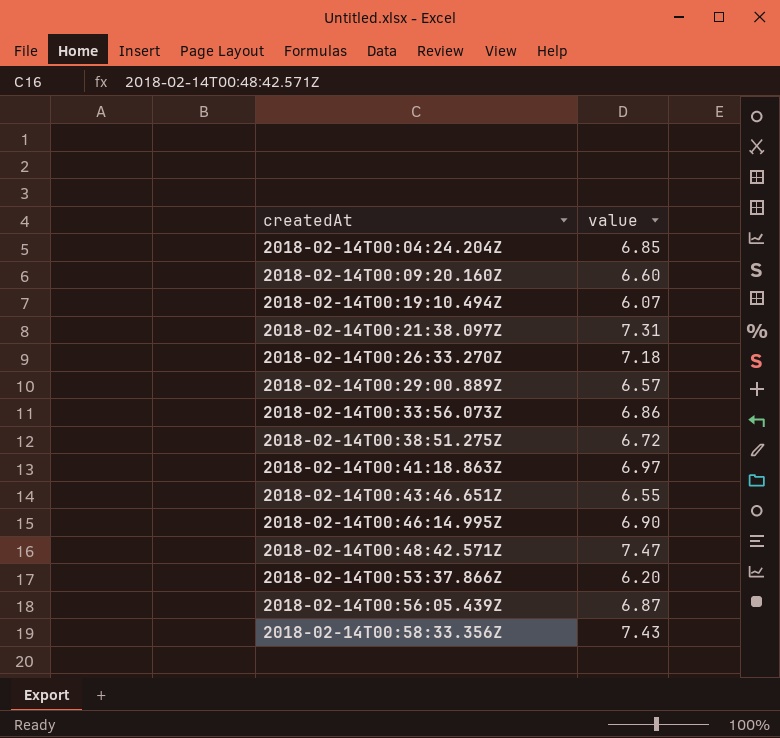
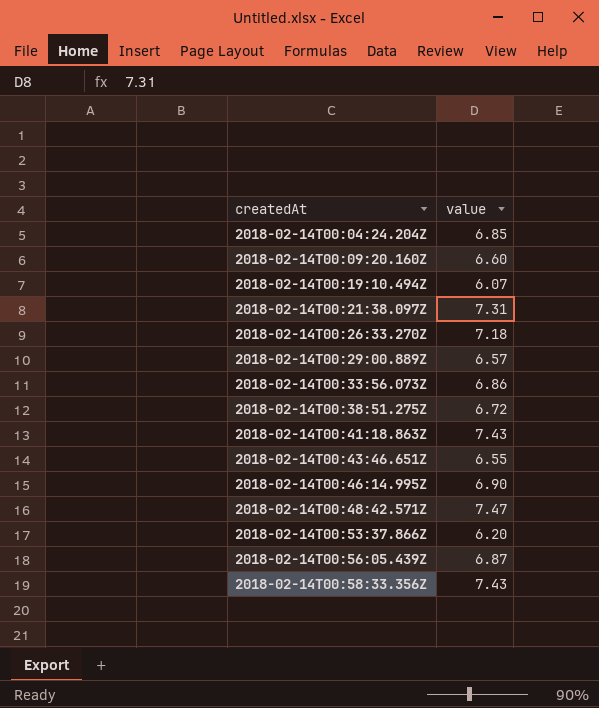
2018-02-14T00:41:18.863Z | value: 6.97 -> 7.43

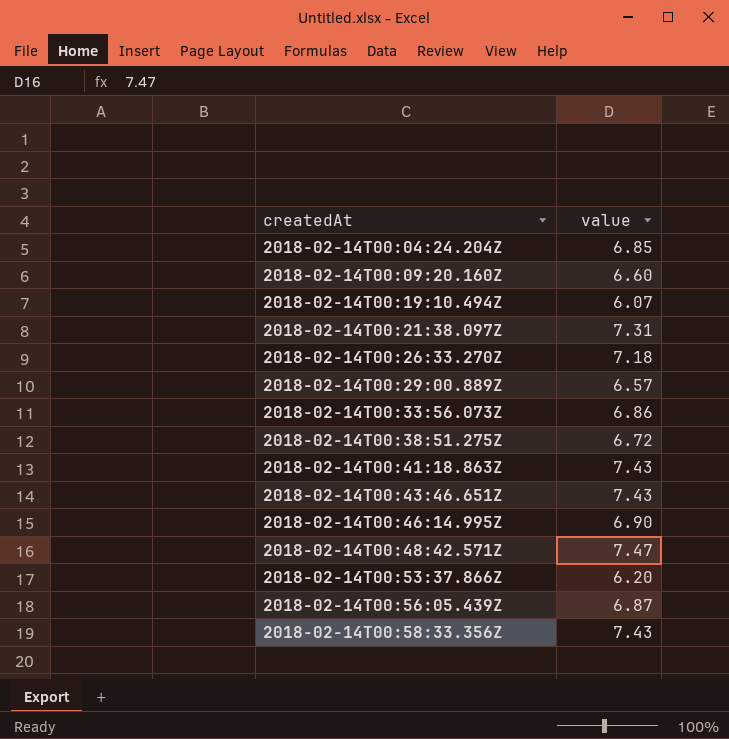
2018-02-14T00:43:46.651Z | value: 6.55 -> 7.43

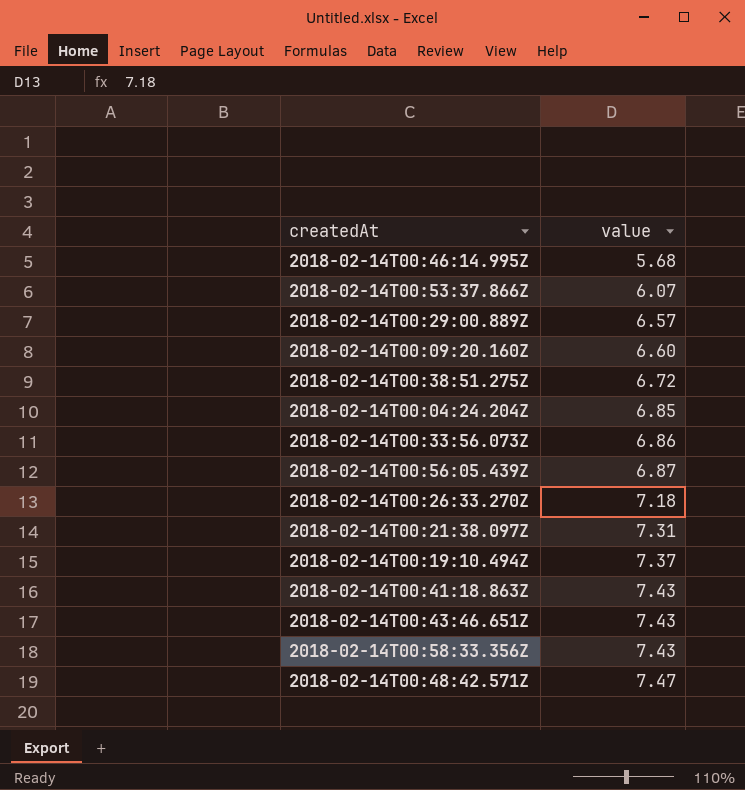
row order: createdAt ascending -> value ascending
2018-02-14T00:46:14.995Z | value: 6.90 -> 5.68
2018-02-14T00:53:37.866Z | value: 6.20 -> 6.07
2018-02-14T00:19:10.494Z | value: 6.07 -> 7.37

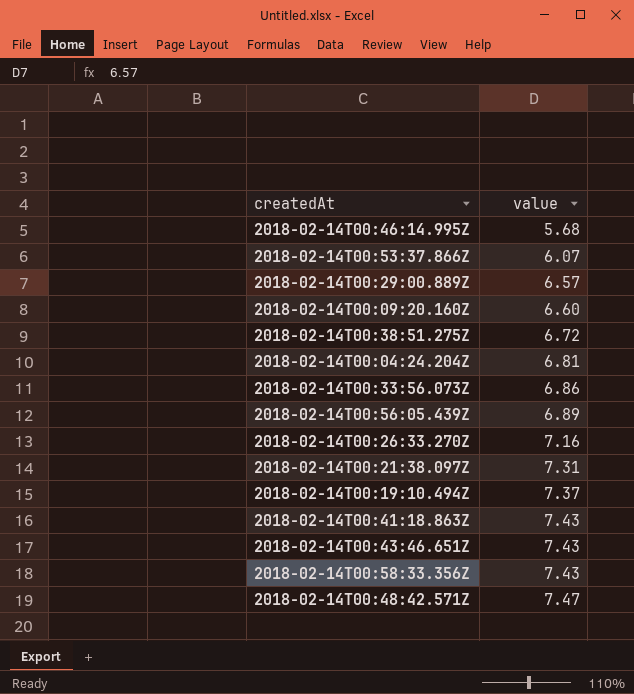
2018-02-14T00:04:24.204Z | value: 6.85 -> 6.81
2018-02-14T00:56:05.439Z | value: 6.87 -> 6.89
2018-02-14T00:26:33.270Z | value: 7.18 -> 7.16

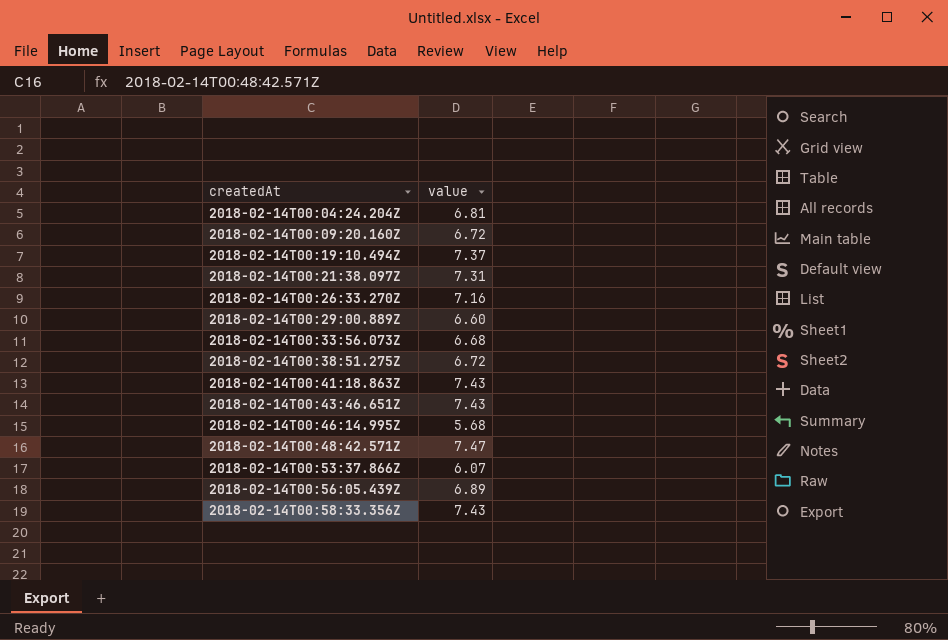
row order: value ascending -> createdAt ascending
2018-02-14T00:09:20.160Z | value: 6.60 -> 6.72
2018-02-14T00:29:00.889Z | value: 6.57 -> 6.60
2018-02-14T00:33:56.073Z | value: 6.86 -> 6.68

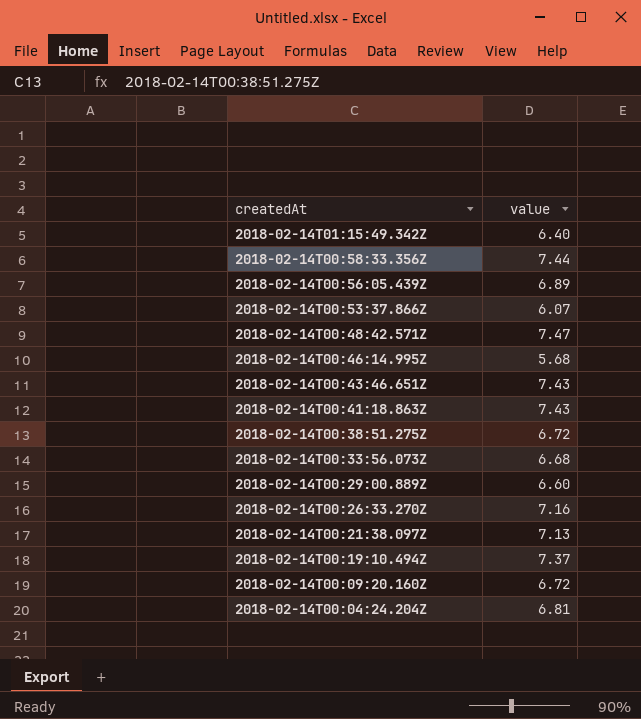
row order: createdAt ascending -> createdAt descending
row 2018-02-14T01:15:49.342Z: none -> 6.40
2018-02-14T00:58:33.356Z | value: 7.43 -> 7.44
2018-02-14T00:21:38.097Z | value: 7.31 -> 7.13

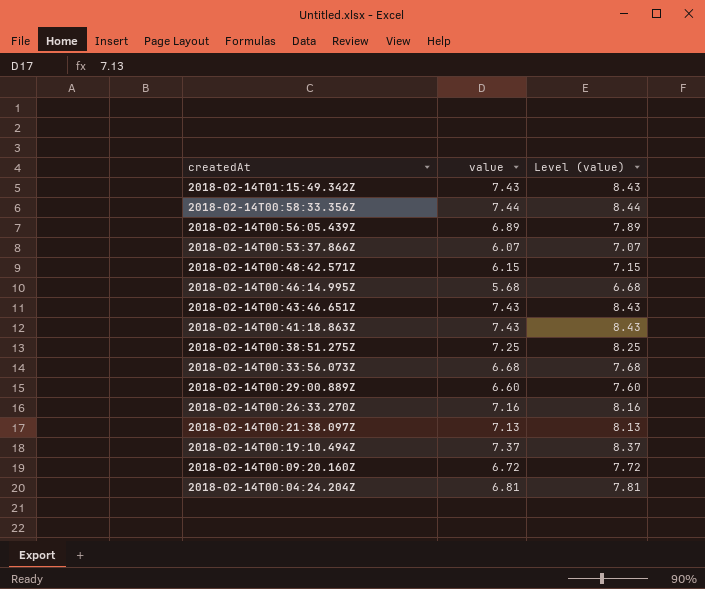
column Level (value) | formula: none -> [value] + 1
2018-02-14T01:15:49.342Z | value: 6.40 -> 7.43
2018-02-14T00:48:42.571Z | value: 7.47 -> 6.15
2018-02-14T00:38:51.275Z | value: 6.72 -> 7.25

